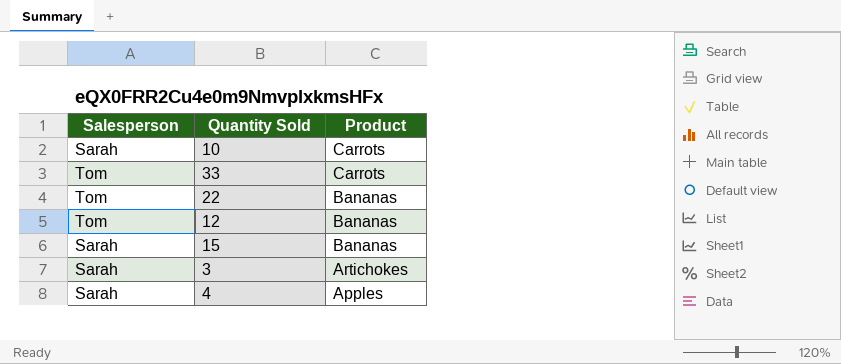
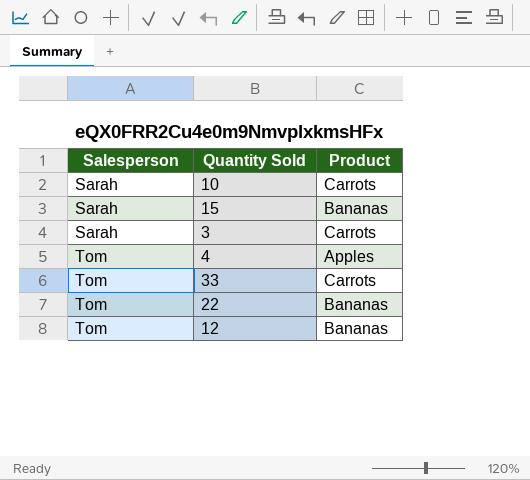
row order: Product descending -> Salesperson ascending
3 | Product: Artichokes -> Carrots
4 | Salesperson: Sarah -> Tom

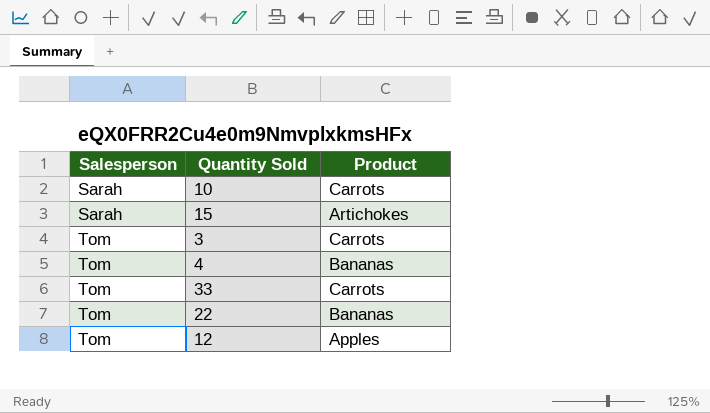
15 | Product: Bananas -> Artichokes
3 | Salesperson: Sarah -> Tom
4 | Product: Apples -> Bananas
12 | Product: Bananas -> Apples

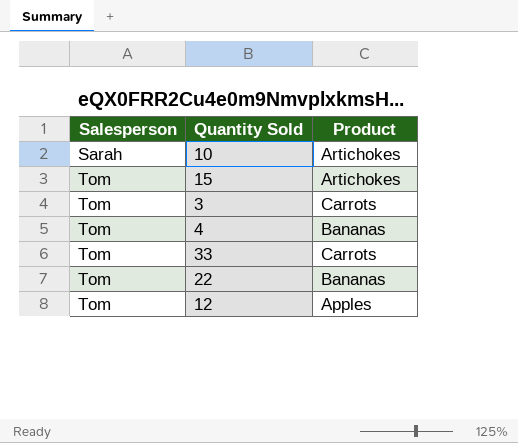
10 | Product: Carrots -> Artichokes
15 | Salesperson: Sarah -> Tom

